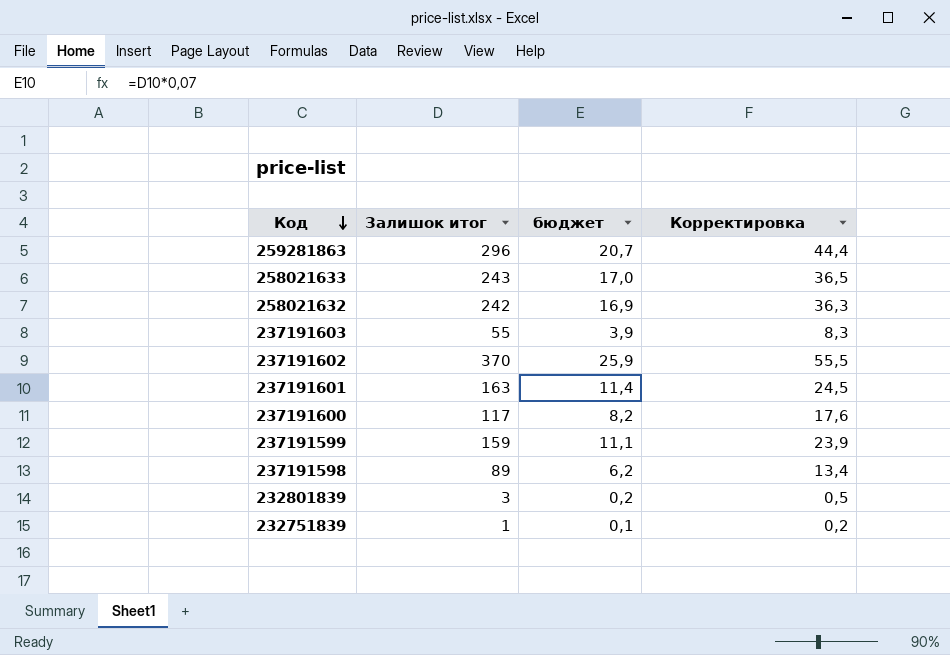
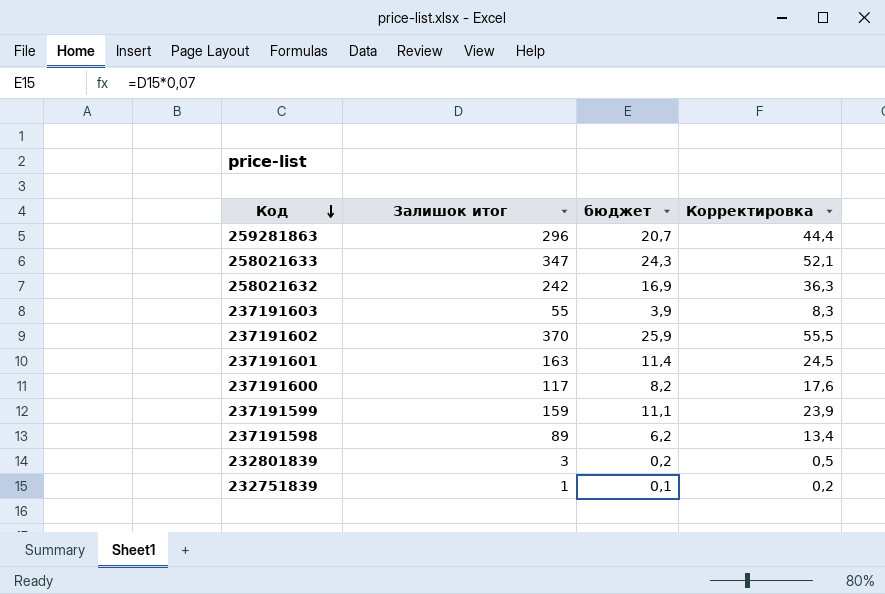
258021633 | Залишок итог: 243 -> 347
258021633 | бюджет: 17,0 -> 24,3
258021633 | Корректировка: 36,5 -> 52,1

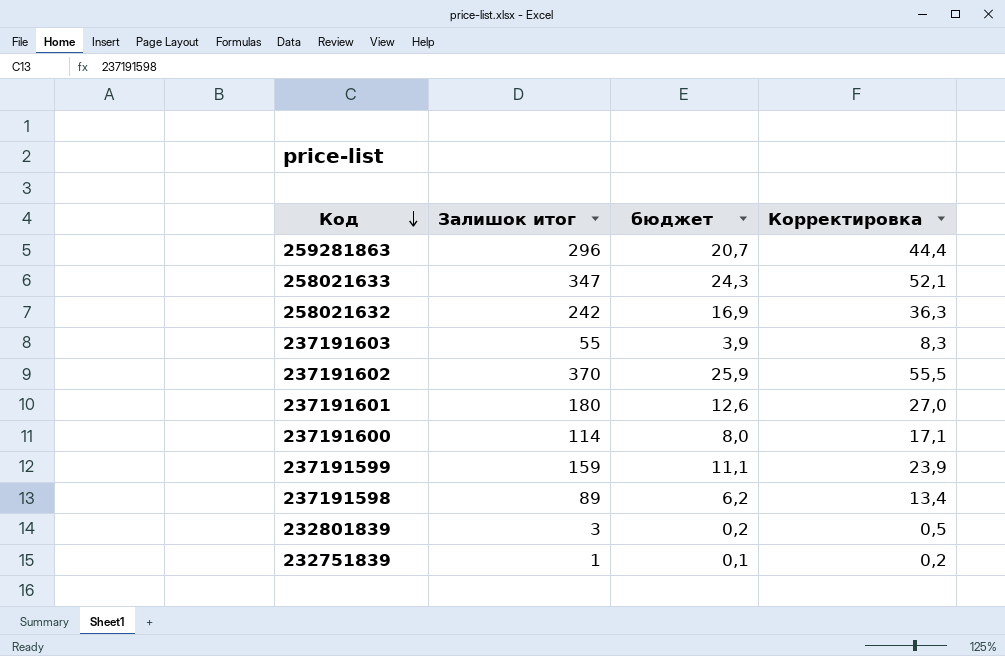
237191601 | Залишок итог: 163 -> 180
237191601 | бюджет: 11,4 -> 12,6
237191601 | Корректировка: 24,5 -> 27,0
237191600 | Залишок итог: 117 -> 114
237191600 | бюджет: 8,2 -> 8,0
237191600 | Корректировка: 17,6 -> 17,1

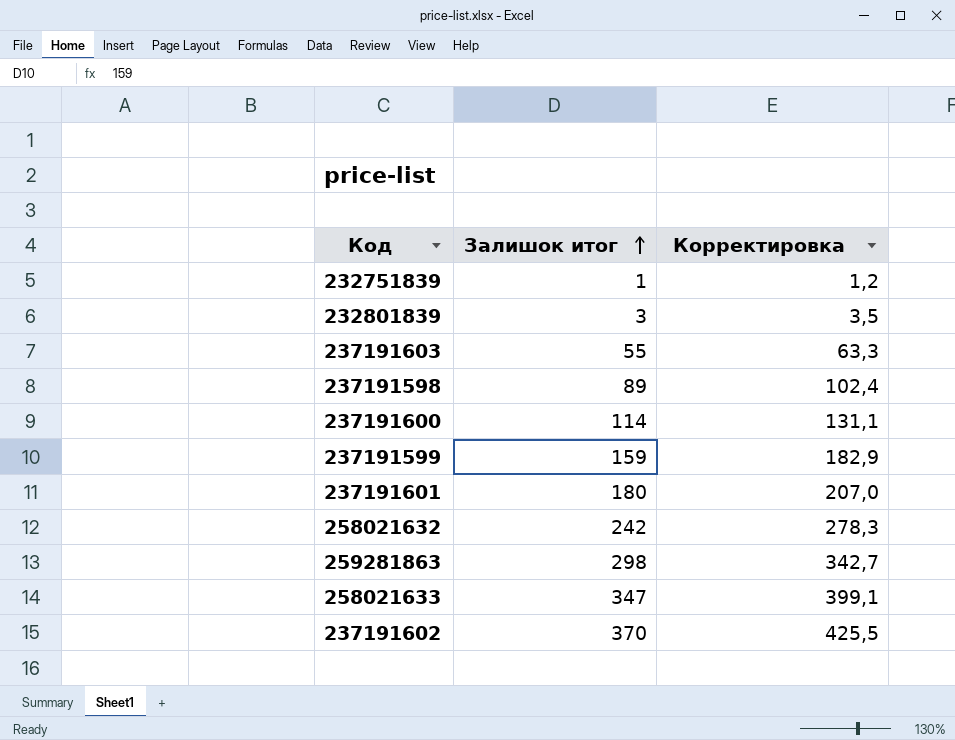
row order: Код descending -> Залишок итог ascending
column бюджет | formula: [Залишок итог] * 0,07 -> none
column Корректировка | formula: [Залишок итог] * 0,15 -> [Залишок итог] * 1,15
259281863 | Залишок итог: 296 -> 298

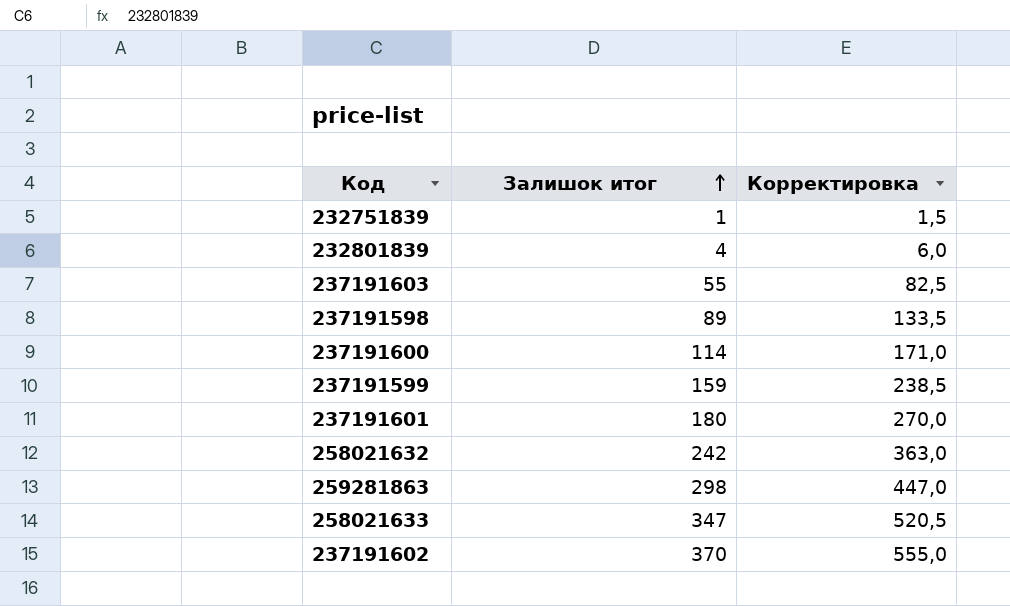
column Корректировка | formula: [Залишок итог] * 1,15 -> [Залишок итог] * 1,5
232801839 | Залишок итог: 3 -> 4

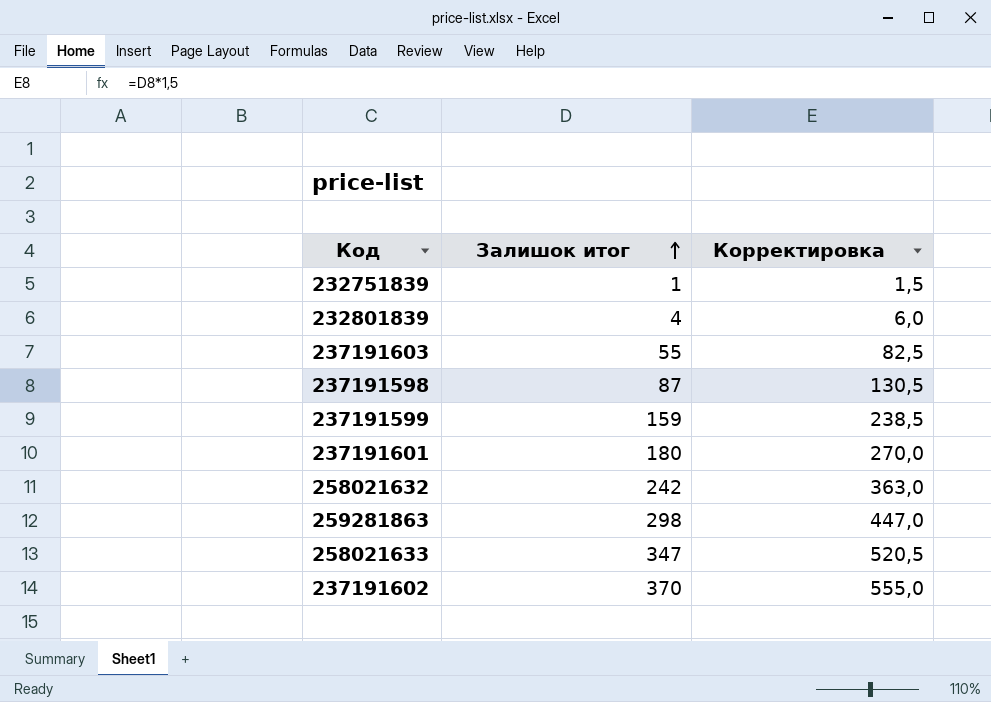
row 237191600: 114 | 171,0 -> none
237191598 | Залишок итог: 89 -> 87
237191598 | Корректировка: 133,5 -> 130,5

